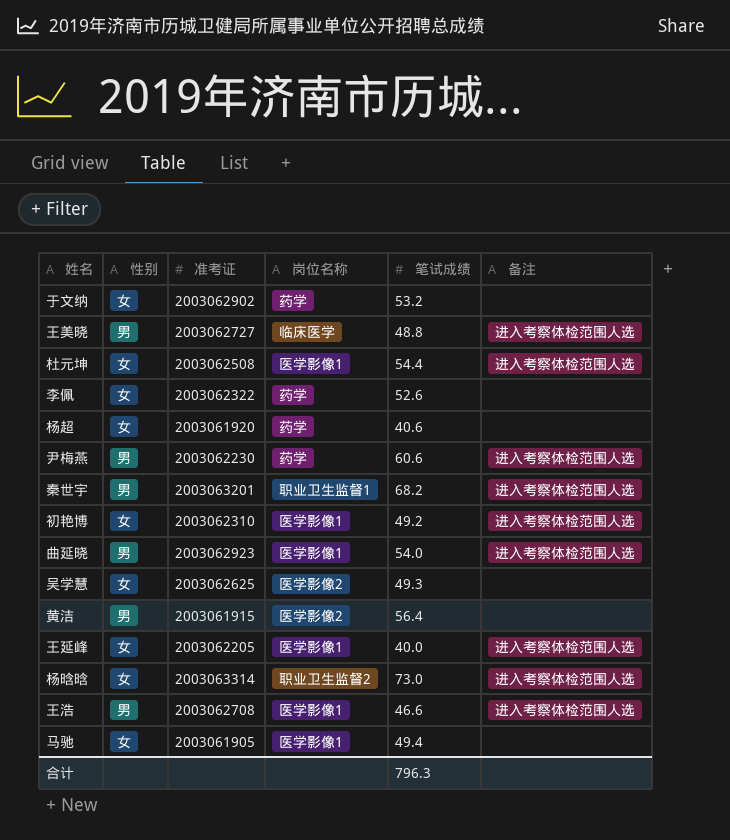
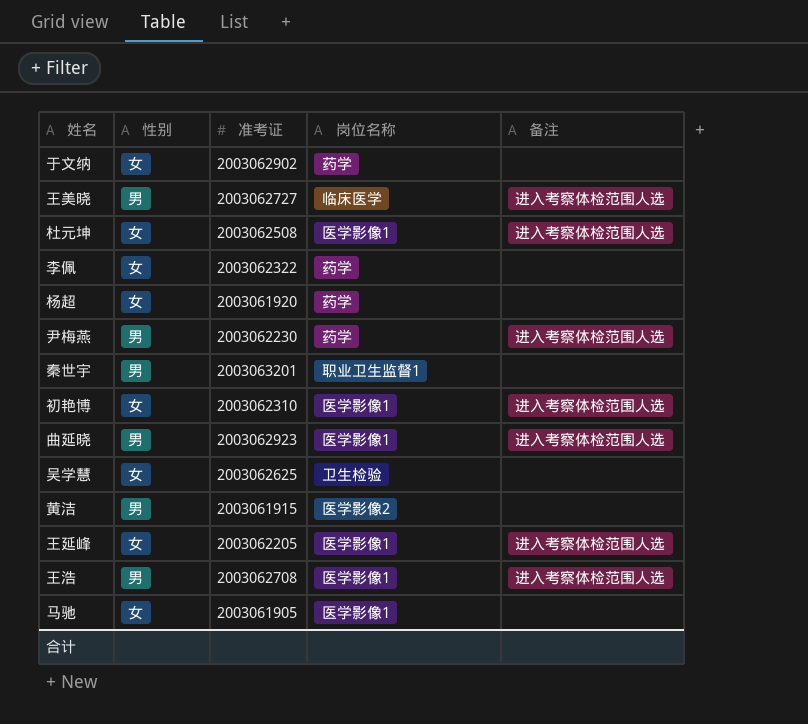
column 笔试成绩 | position: 5 -> none
row 杨晗晗: 女 | 2003063314 | 职业卫生监督2 | 73.0 | 进入考察体检范围人选 -> none
秦世宇 | 备注: 进入考察体检范围人选 -> none
吴学慧 | 岗位名称: 医学影像2 -> 卫生检验

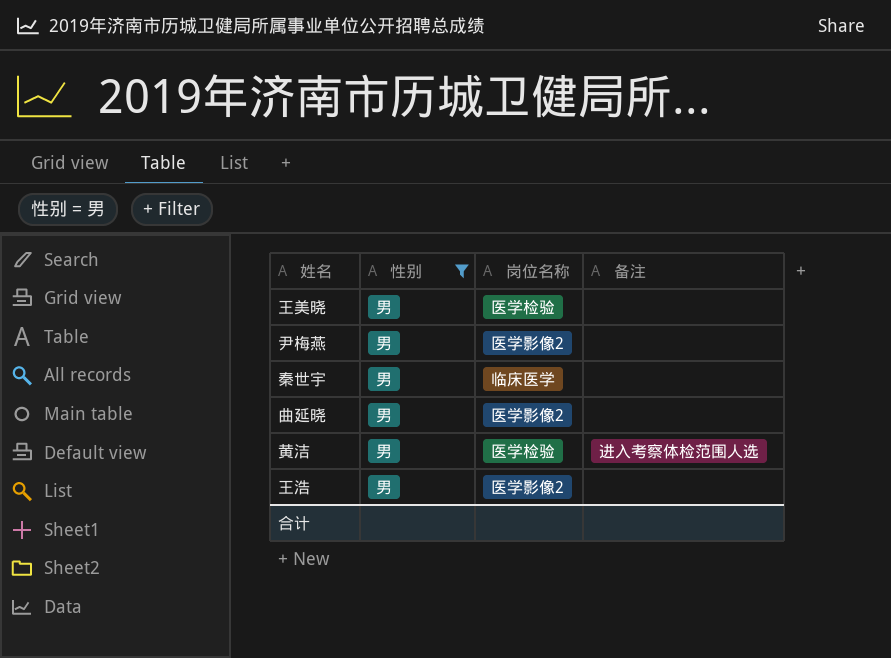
filter: none -> 性别 = 男
column 准考证 | position: 3 -> none
王美晓 | 岗位名称: 临床医学 -> 医学检验
王美晓 | 备注: 进入考察体检范围人选 -> none
尹梅燕 | 岗位名称: 药学 -> 医学影像2
尹梅燕 | 备注: 进入考察体检范围人选 -> none
秦世宇 | 岗位名称: 职业卫生监督1 -> 临床医学
曲延晓 | 岗位名称: 医学影像1 -> 医学影像2
曲延晓 | 备注: 进入考察体检范围人选 -> none
黄洁 | 岗位名称: 医学影像2 -> 医学检验
黄洁 | 备注: none -> 进入考察体检范围人选
王浩 | 岗位名称: 医学影像1 -> 医学影像2
王浩 | 备注: 进入考察体检范围人选 -> none

